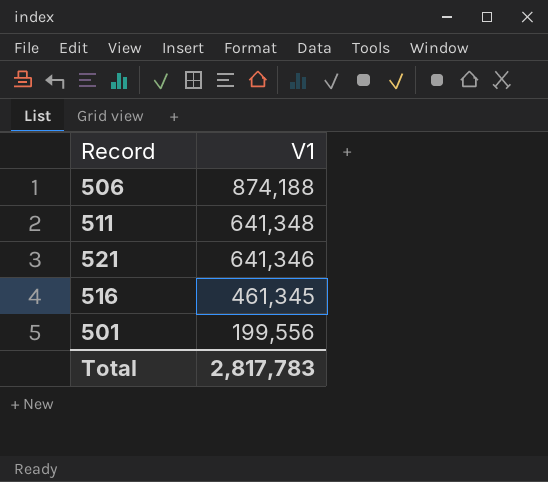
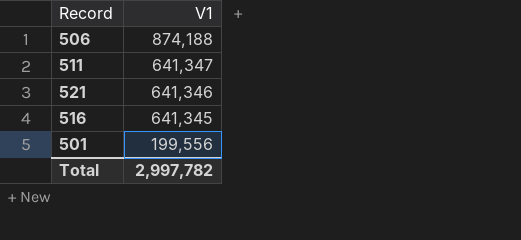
511 | V1: 641,348 -> 641,347
516 | V1: 461,345 -> 641,345
Total | V1: 2,817,783 -> 2,997,782

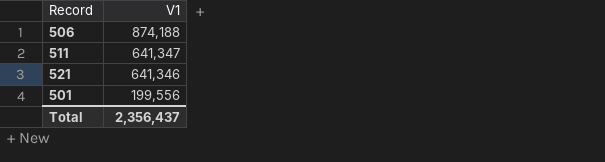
row 516: 641,345 -> none
Total | V1: 2,997,782 -> 2,356,437

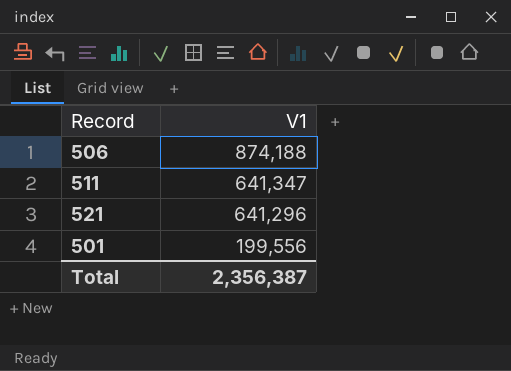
521 | V1: 641,346 -> 641,296
Total | V1: 2,356,437 -> 2,356,387

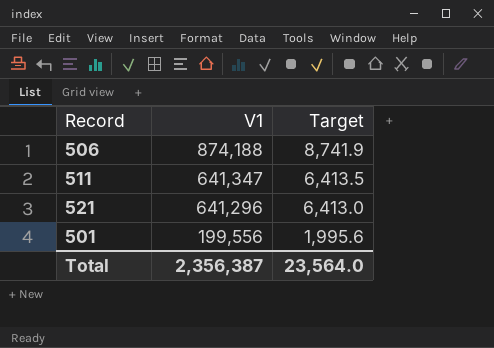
column Target | formula: none -> [V1] * 0.01

